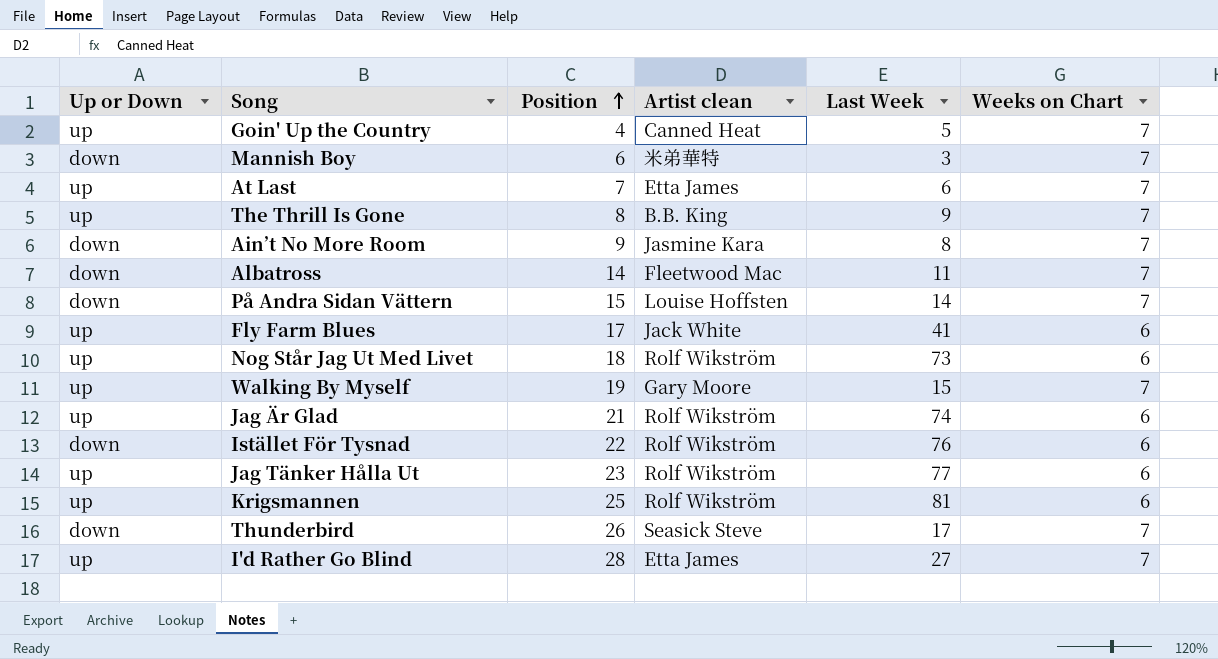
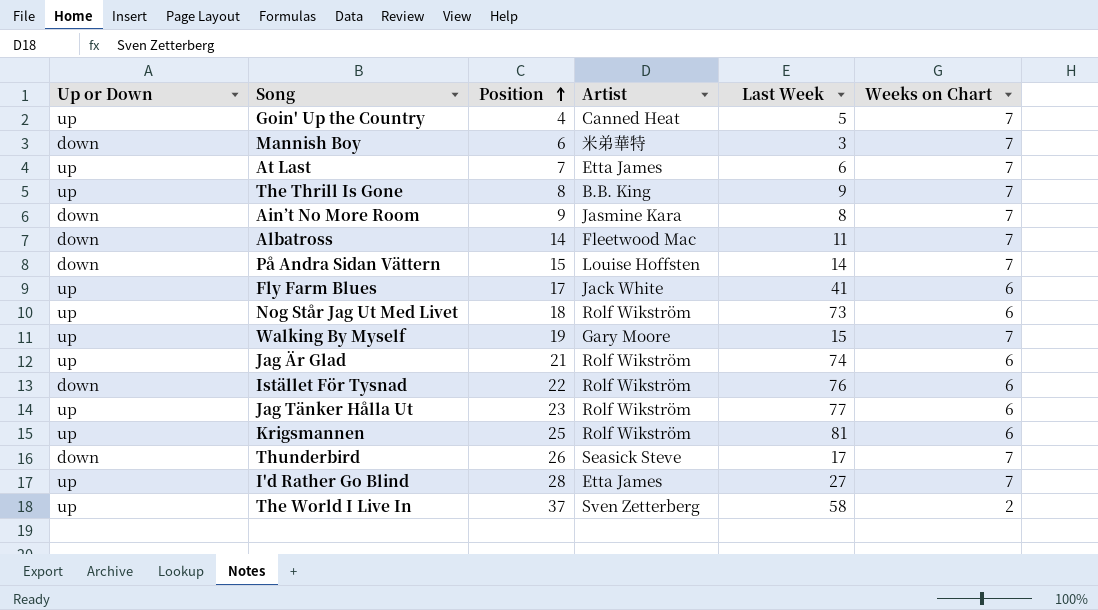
column name: Artist clean -> Artist
row The World I Live In: none -> up | 37 | Sven Zetterberg | 58 | 2

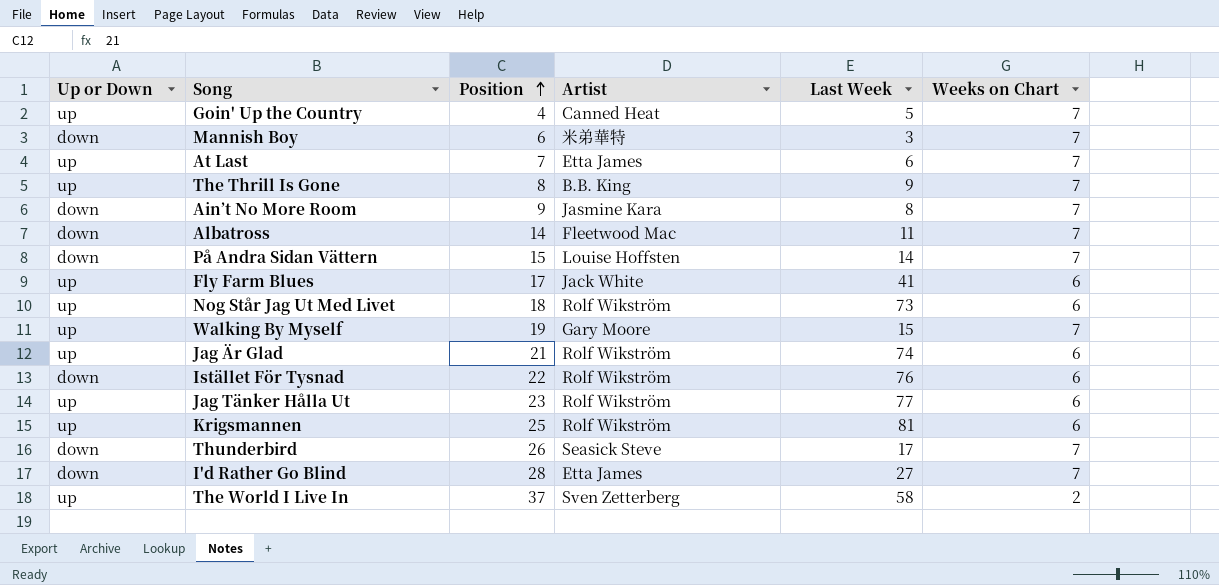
I'd Rather Go Blind | Up or Down: up -> down

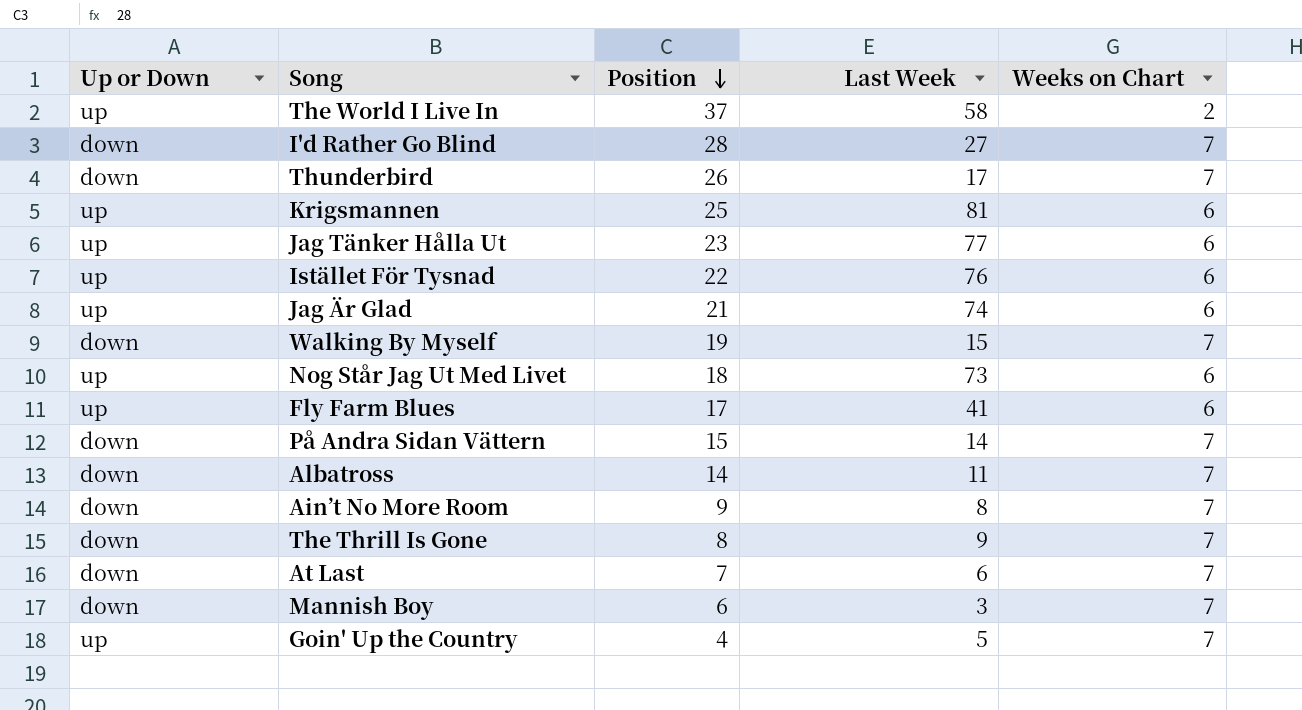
row order: Position ascending -> Position descending
column Artist | position: 4 -> none
Istället För Tysnad | Up or Down: down -> up
Walking By Myself | Up or Down: up -> down
The Thrill Is Gone | Up or Down: up -> down
At Last | Up or Down: up -> down

